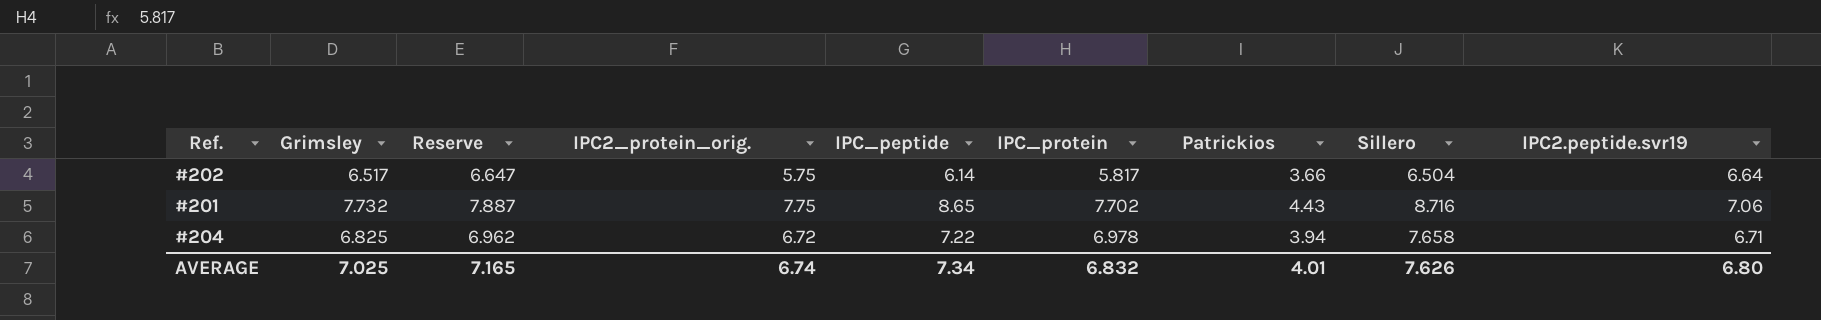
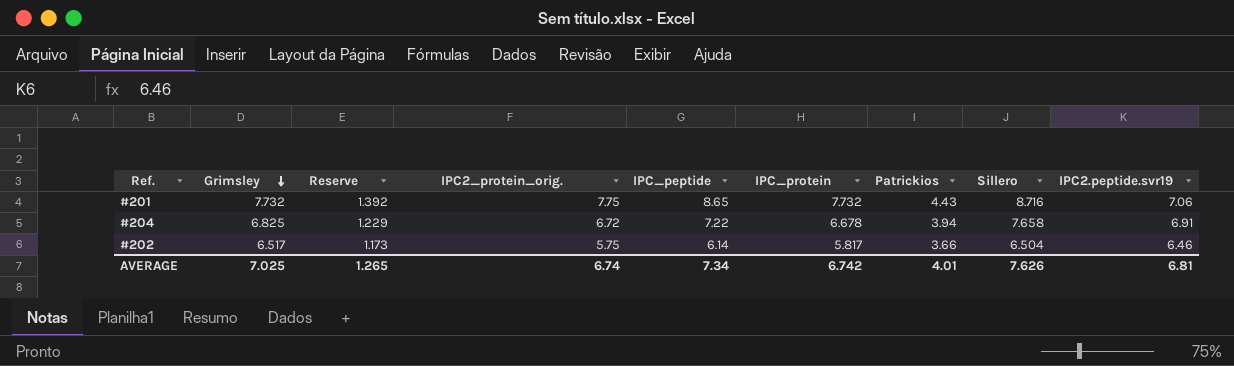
row order: none -> Grimsley descending
column Reserve | formula: [Grimsley] * 1.02 -> [Grimsley] * 0.18
#201 | IPC_protein: 7.702 -> 7.732
#204 | IPC_protein: 6.978 -> 6.678
#204 | IPC2.peptide.svr19: 6.71 -> 6.91
#202 | IPC2.peptide.svr19: 6.64 -> 6.46
AVERAGE | Reserve: 7.165 -> 1.265
AVERAGE | IPC_protein: 6.832 -> 6.742
AVERAGE | IPC2.peptide.svr19: 6.80 -> 6.81

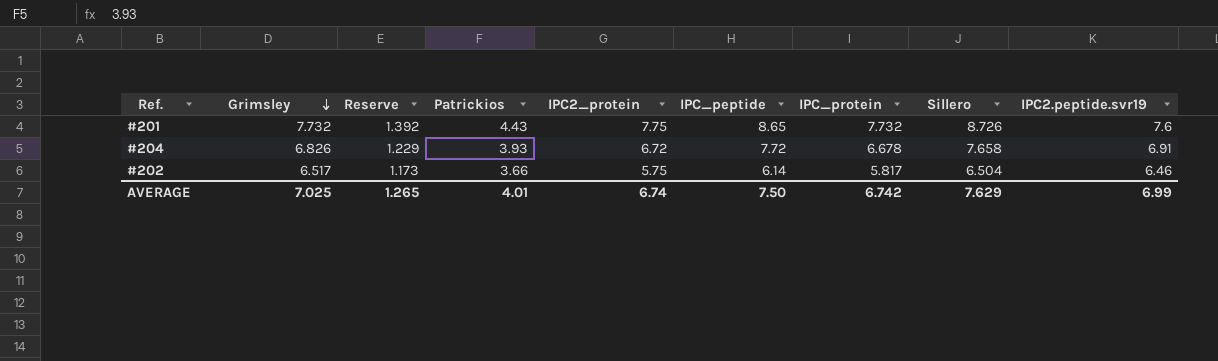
column Patrickios | position: 7 -> 4
column name: IPC2_protein_orig. -> IPC2_protein
#201 | Sillero: 8.716 -> 8.726
#201 | IPC2.peptide.svr19: 7.06 -> 7.6
#204 | Grimsley: 6.825 -> 6.826
#204 | Patrickios: 3.94 -> 3.93
#204 | IPC_peptide: 7.22 -> 7.72
AVERAGE | IPC_peptide: 7.34 -> 7.50
AVERAGE | Sillero: 7.626 -> 7.629
AVERAGE | IPC2.peptide.svr19: 6.81 -> 6.99

